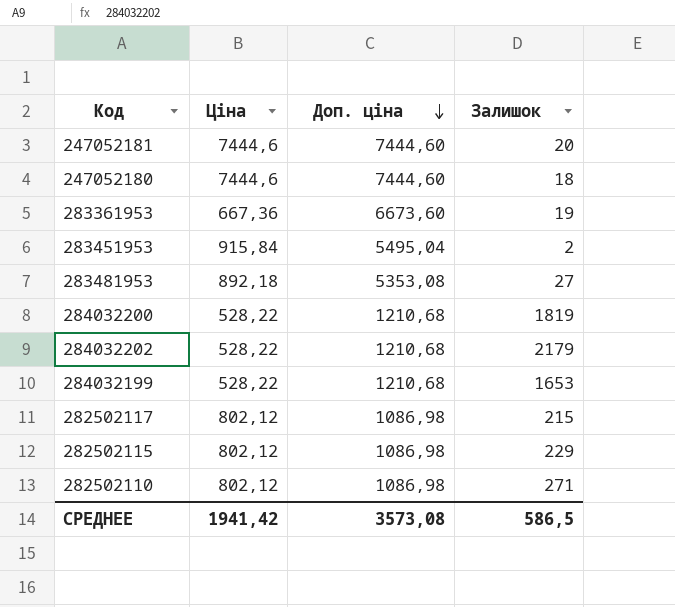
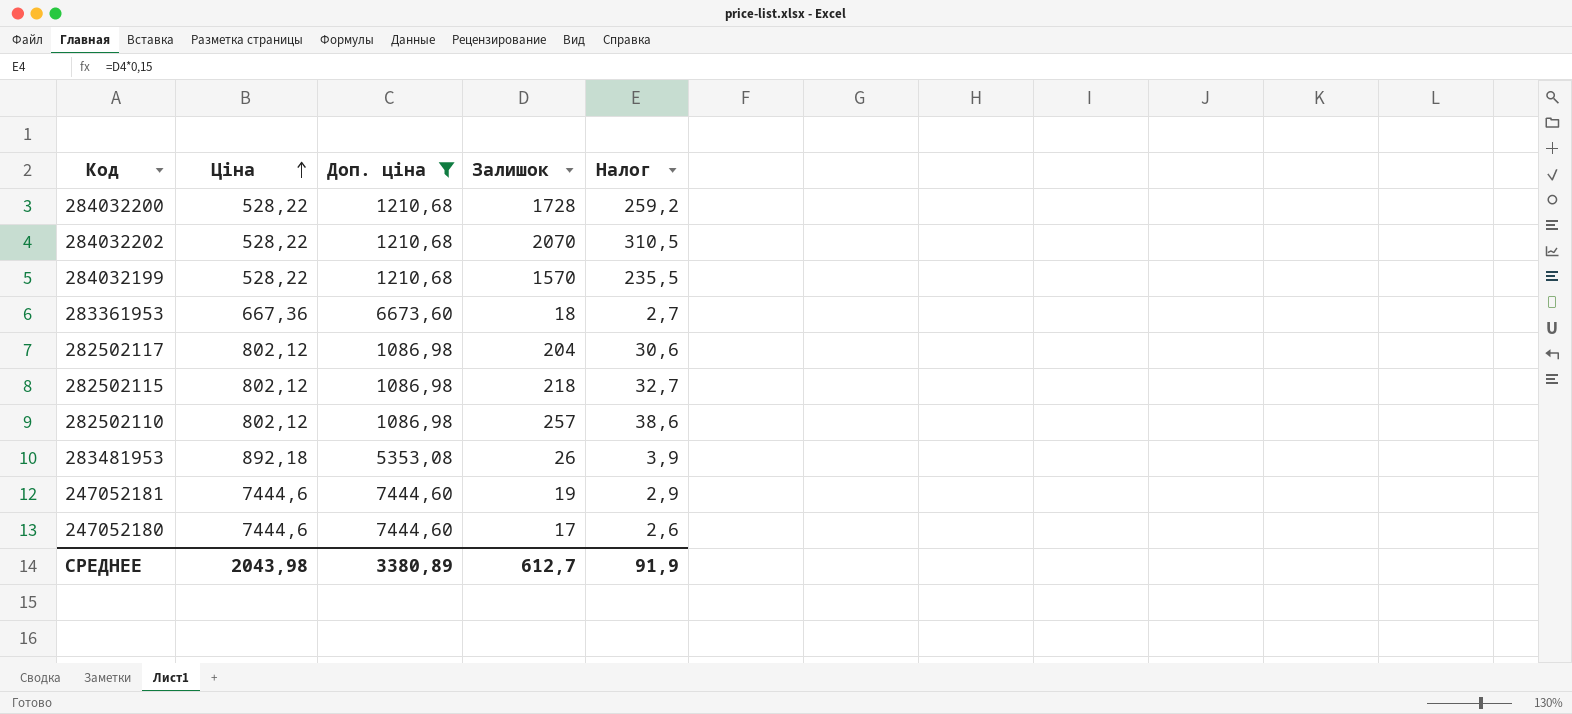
filter: none -> Доп. ціна != 5495,04
row order: Доп. ціна descending -> Ціна ascending
column Налог | formula: none -> [Залишок] * 0,15
284032200 | Залишок: 1819 -> 1728
284032202 | Залишок: 2179 -> 2070
284032199 | Залишок: 1653 -> 1570
283361953 | Залишок: 19 -> 18
282502117 | Залишок: 215 -> 204
282502115 | Залишок: 229 -> 218
282502110 | Залишок: 271 -> 257
283481953 | Залишок: 27 -> 26
247052181 | Залишок: 20 -> 19
247052180 | Залишок: 18 -> 17
СРЕДНЕЕ | Ціна: 1941,42 -> 2043,98
СРЕДНЕЕ | Доп. ціна: 3573,08 -> 3380,89
СРЕДНЕЕ | Залишок: 586,5 -> 612,7

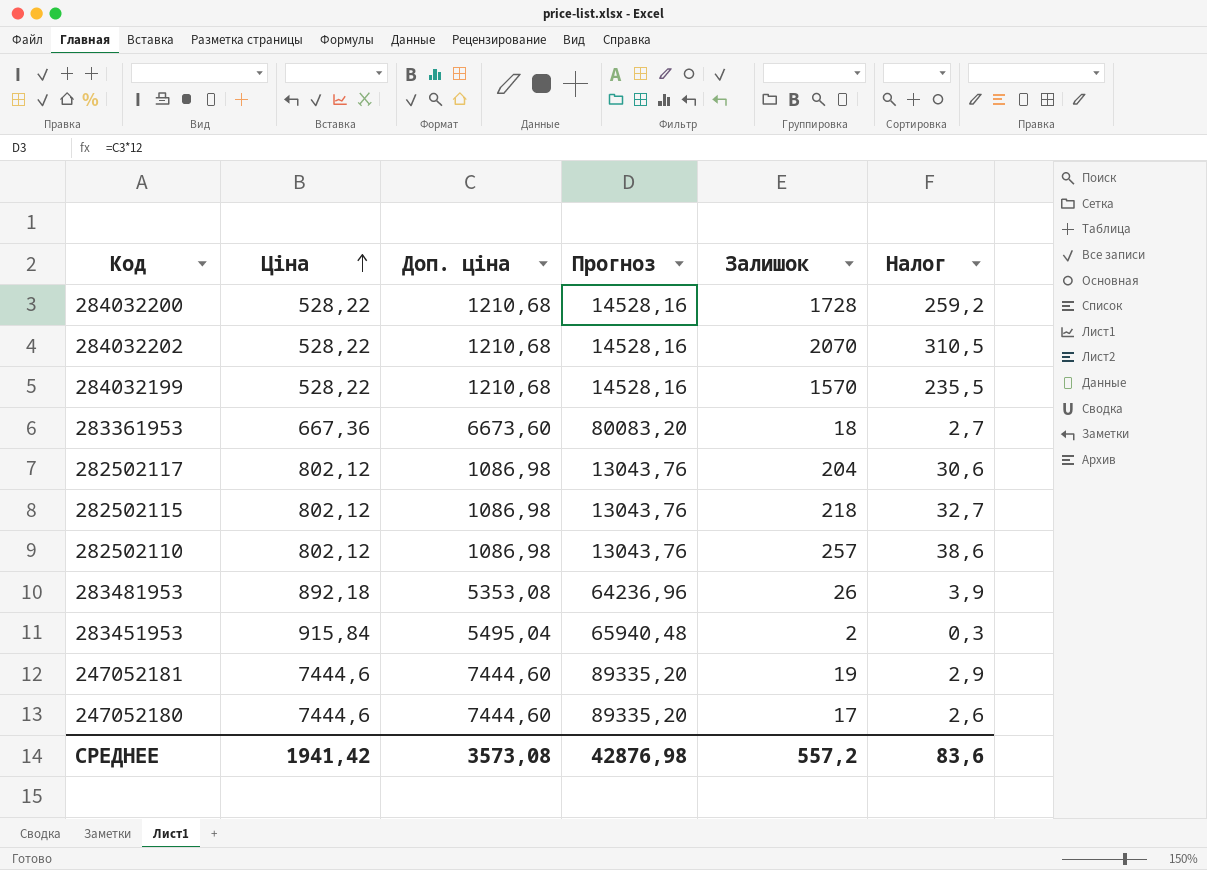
filter: Доп. ціна != 5495,04 -> none
column Прогноз | formula: none -> [Доп. ціна] * 12
СРЕДНЕЕ | Ціна: 2043,98 -> 1941,42
СРЕДНЕЕ | Доп. ціна: 3380,89 -> 3573,08
СРЕДНЕЕ | Залишок: 612,7 -> 557,2
СРЕДНЕЕ | Налог: 91,9 -> 83,6

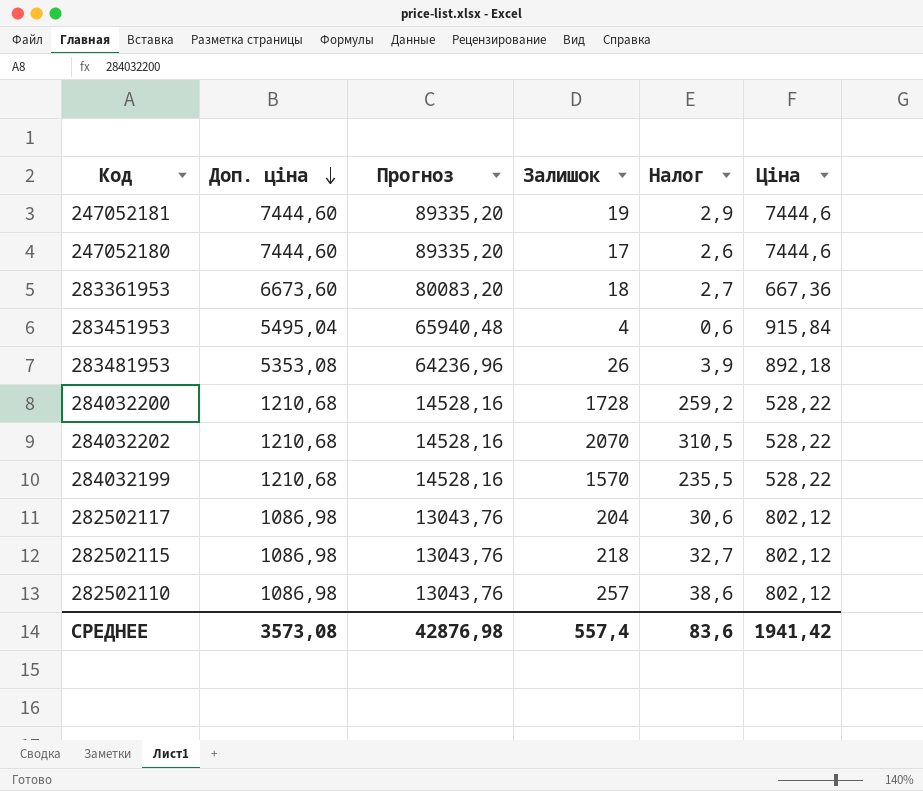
row order: Ціна ascending -> Доп. ціна descending
column Ціна | position: 2 -> 6
283451953 | Залишок: 2 -> 4
283451953 | Налог: 0,3 -> 0,6
СРЕДНЕЕ | Залишок: 557,2 -> 557,4

